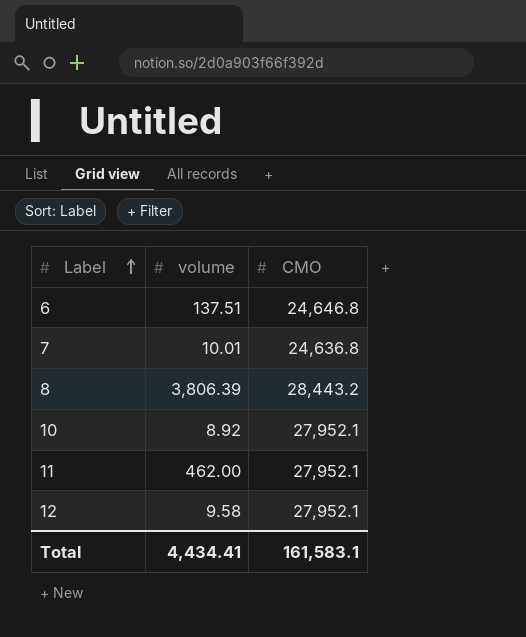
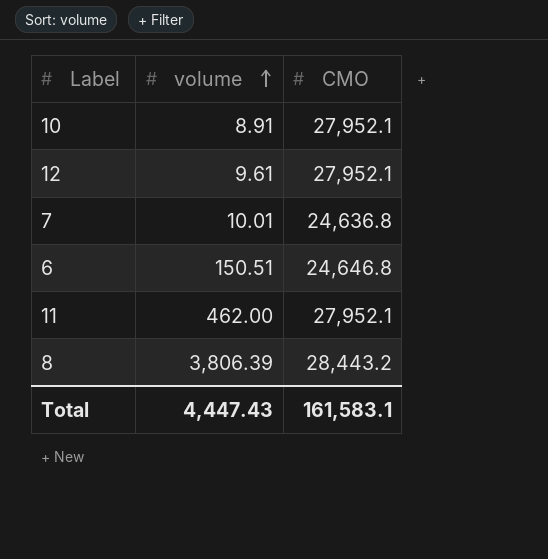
row order: Label ascending -> volume ascending
10 | volume: 8.92 -> 8.91
12 | volume: 9.58 -> 9.61
6 | volume: 137.51 -> 150.51
Total | volume: 4,434.41 -> 4,447.43

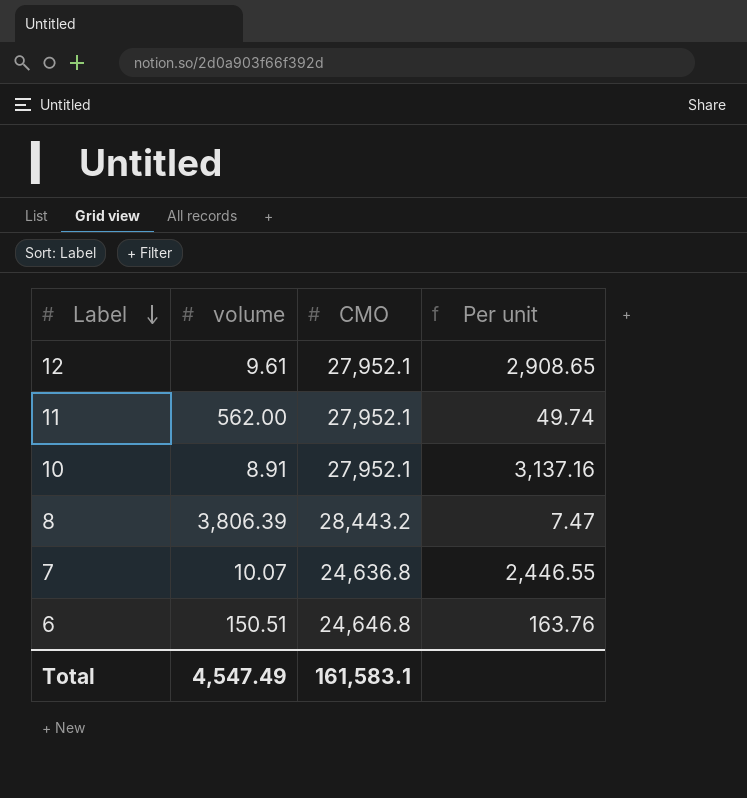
row order: volume ascending -> Label descending
column Per unit | formula: none -> [CMO] / [volume]
11 | volume: 462.00 -> 562.00
7 | volume: 10.01 -> 10.07
Total | volume: 4,447.43 -> 4,547.49

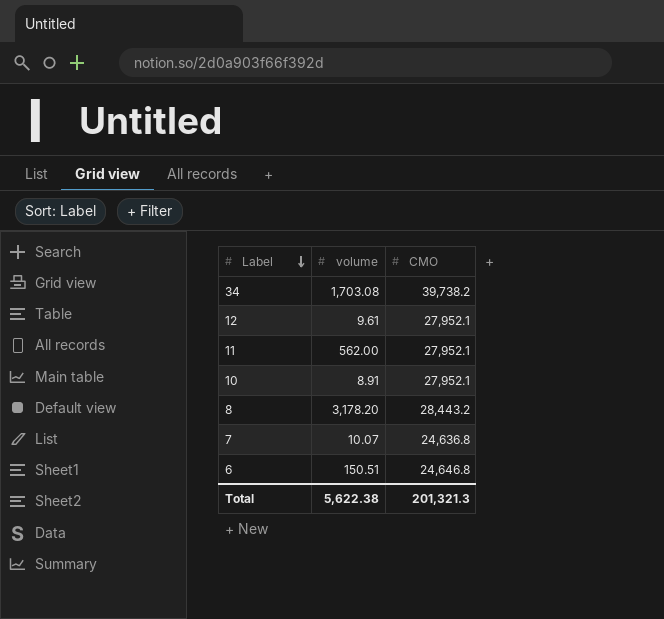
column Per unit | formula: [CMO] / [volume] -> none
row 34: none -> 1,703.08 | 39,738.2
8 | volume: 3,806.39 -> 3,178.20
Total | volume: 4,547.49 -> 5,622.38
Total | CMO: 161,583.1 -> 201,321.3

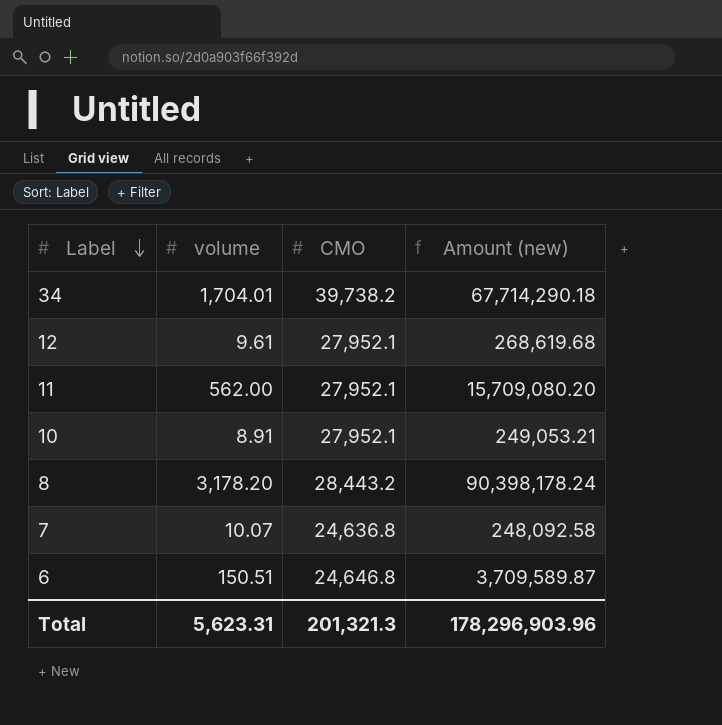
column Amount (new) | formula: none -> [volume] * [CMO]
34 | volume: 1,703.08 -> 1,704.01
Total | volume: 5,622.38 -> 5,623.31

